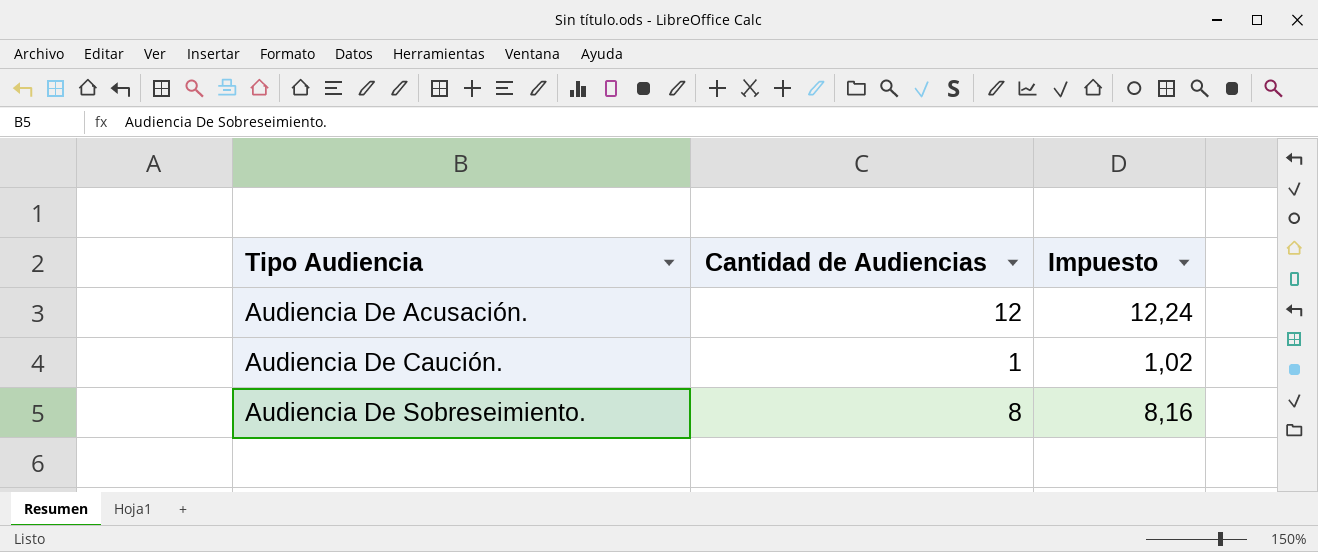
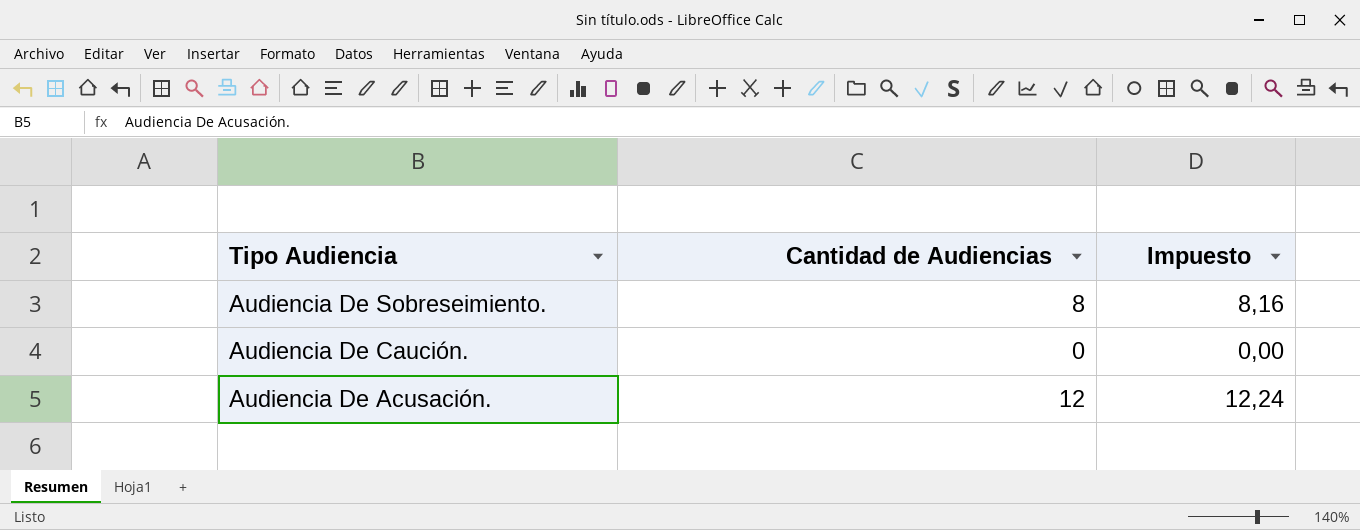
row order: Tipo Audiencia ascending -> Tipo Audiencia descending
Audiencia De Caución. | Cantidad de Audiencias: 1 -> 0
Audiencia De Caución. | Impuesto: 1,02 -> 0,00

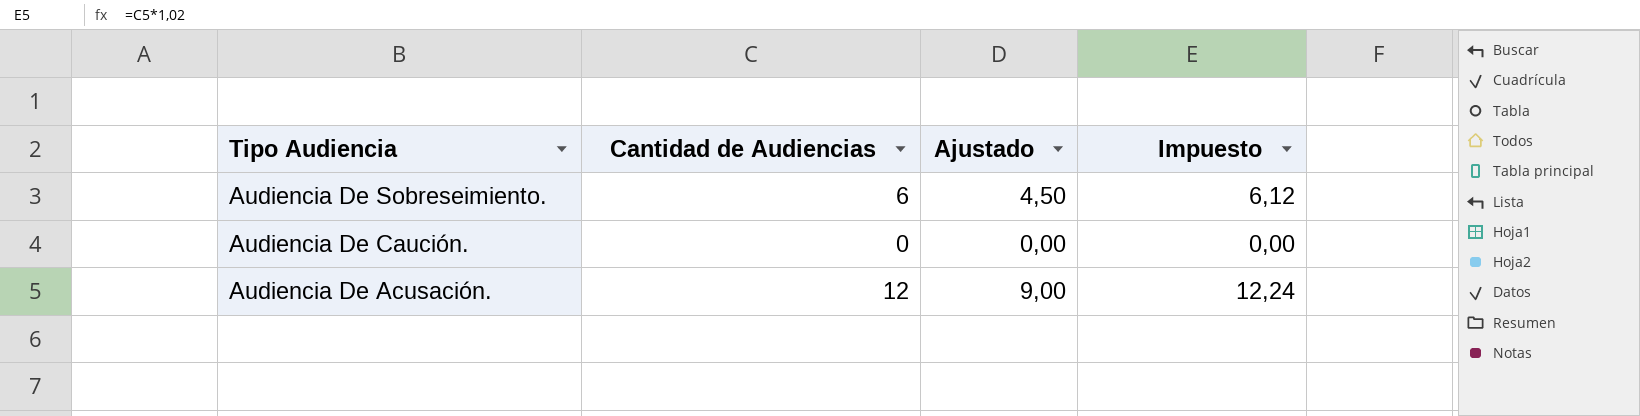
column Ajustado | formula: none -> [Cantidad de Audiencias] * 0,75
Audiencia De Sobreseimiento. | Cantidad de Audiencias: 8 -> 6
Audiencia De Sobreseimiento. | Impuesto: 8,16 -> 6,12

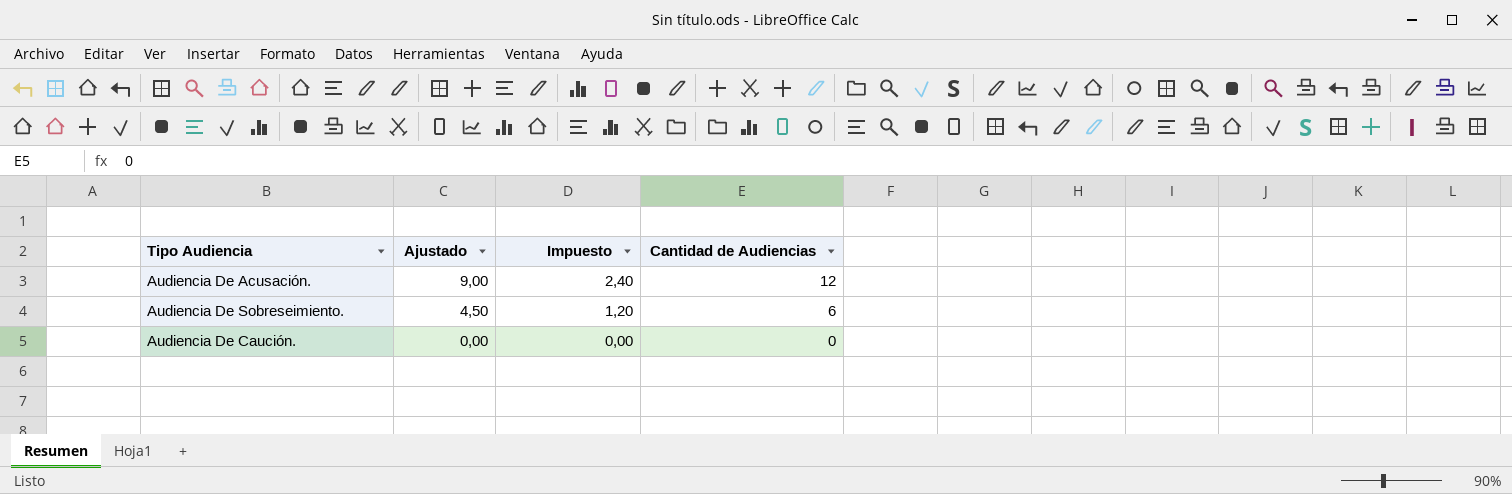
row order: Tipo Audiencia descending -> Ajustado descending
column Impuesto | formula: [Cantidad de Audiencias] * 1,02 -> [Cantidad de Audiencias] * 0,2
column Cantidad de Audiencias | position: 2 -> 4

